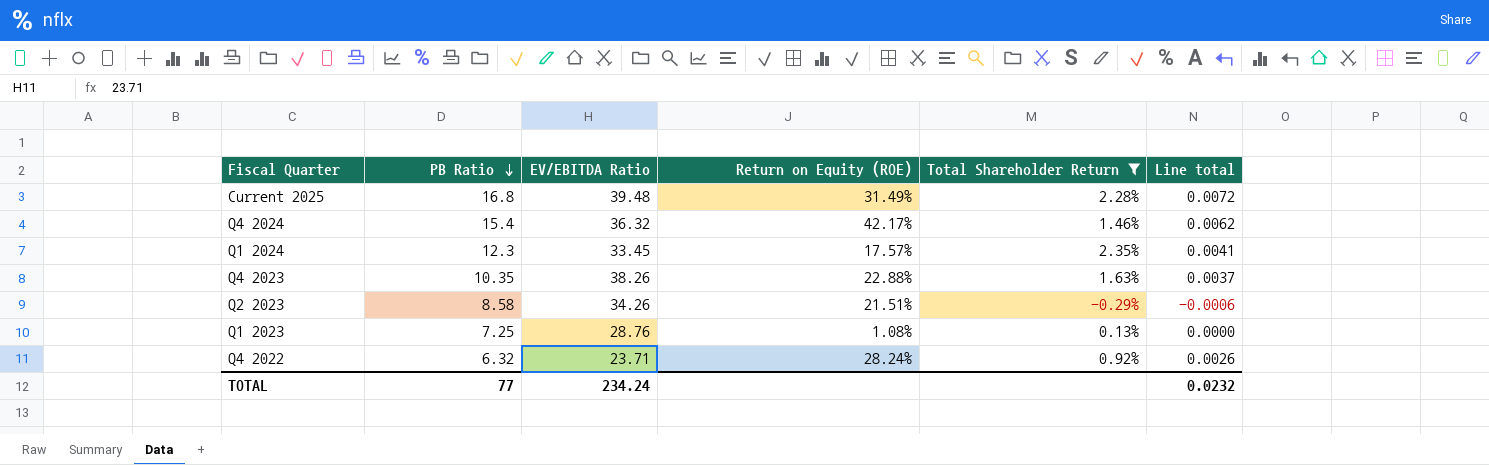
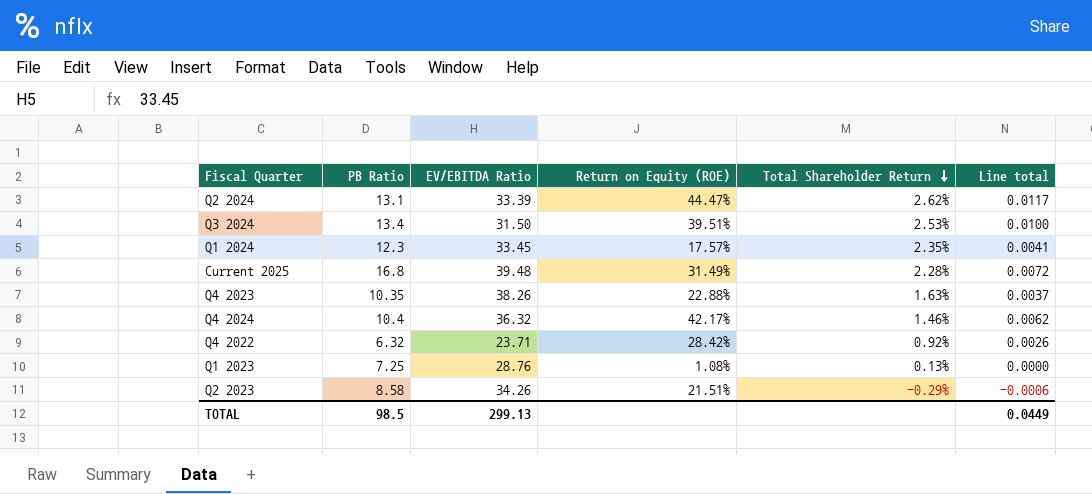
filter: Total Shareholder Return <= 2.35% -> none
row order: PB Ratio descending -> Total Shareholder Return descending
Q4 2024 | PB Ratio: 15.4 -> 10.4
Q4 2022 | Return on Equity (ROE): 28.24% -> 28.42%
TOTAL | PB Ratio: 77 -> 98.5
TOTAL | EV/EBITDA Ratio: 234.24 -> 299.13
TOTAL | Line total: 0.0232 -> 0.0449

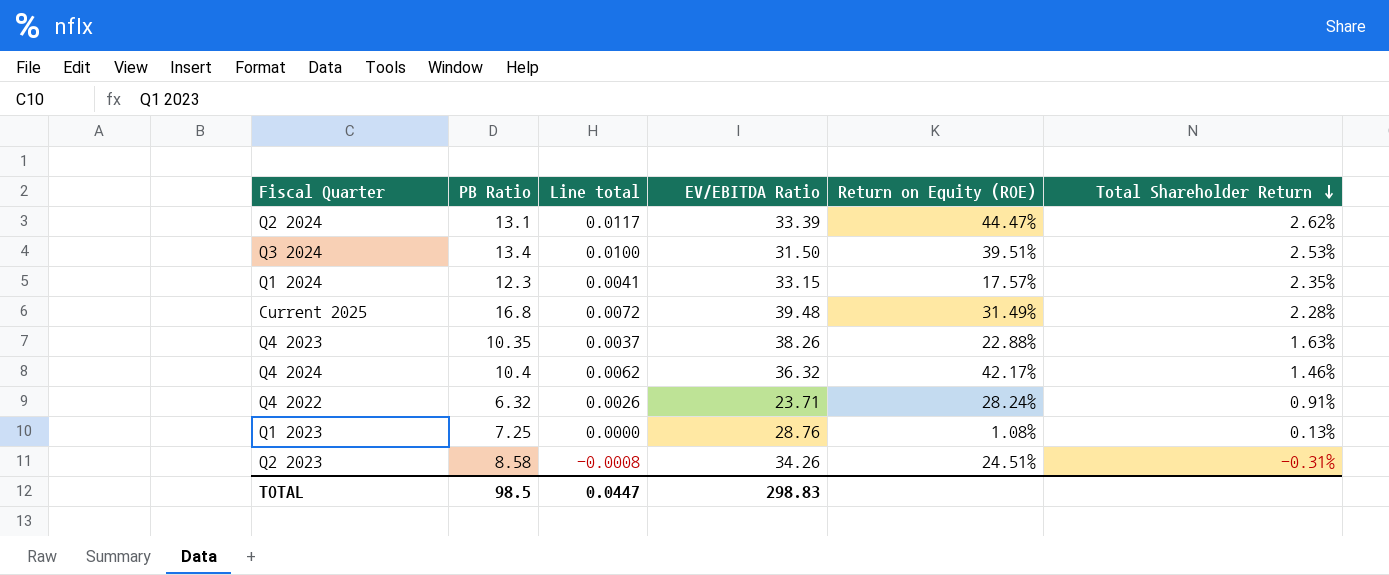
column Line total | position: 6 -> 3
Q1 2024 | EV/EBITDA Ratio: 33.45 -> 33.15
Q4 2022 | Return on Equity (ROE): 28.42% -> 28.24%
Q4 2022 | Total Shareholder Return: 0.92% -> 0.91%
Q2 2023 | Line total: -0.0006 -> -0.0008
Q2 2023 | Return on Equity (ROE): 21.51% -> 24.51%
Q2 2023 | Total Shareholder Return: -0.29% -> -0.31%
TOTAL | Line total: 0.0449 -> 0.0447
TOTAL | EV/EBITDA Ratio: 299.13 -> 298.83

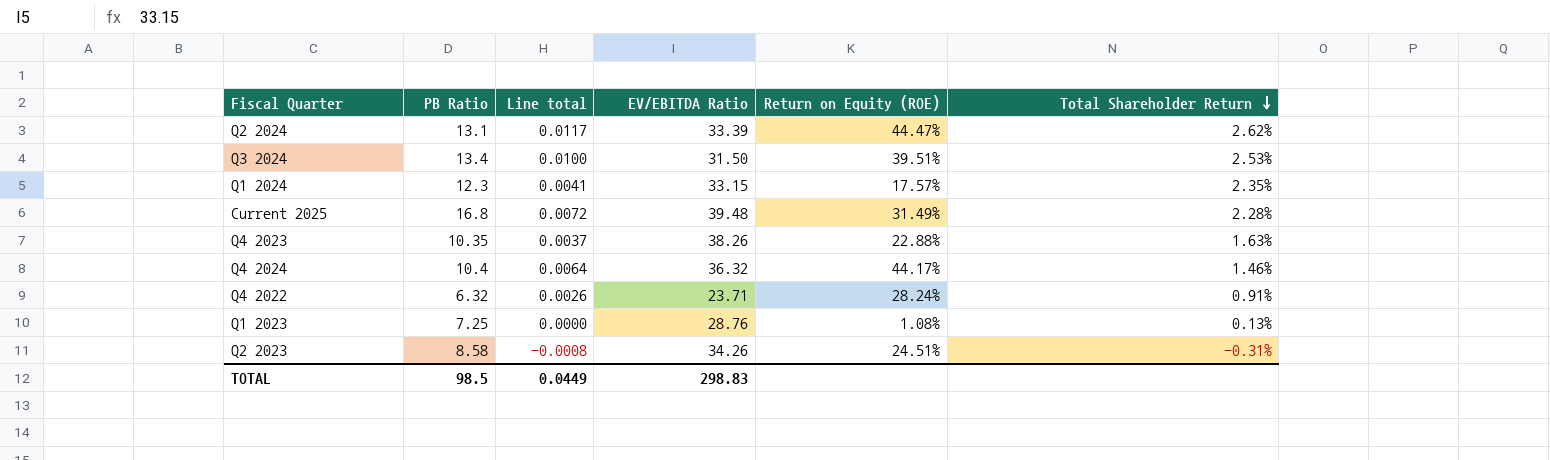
Q4 2024 | Line total: 0.0062 -> 0.0064
Q4 2024 | Return on Equity (ROE): 42.17% -> 44.17%
TOTAL | Line total: 0.0447 -> 0.0449

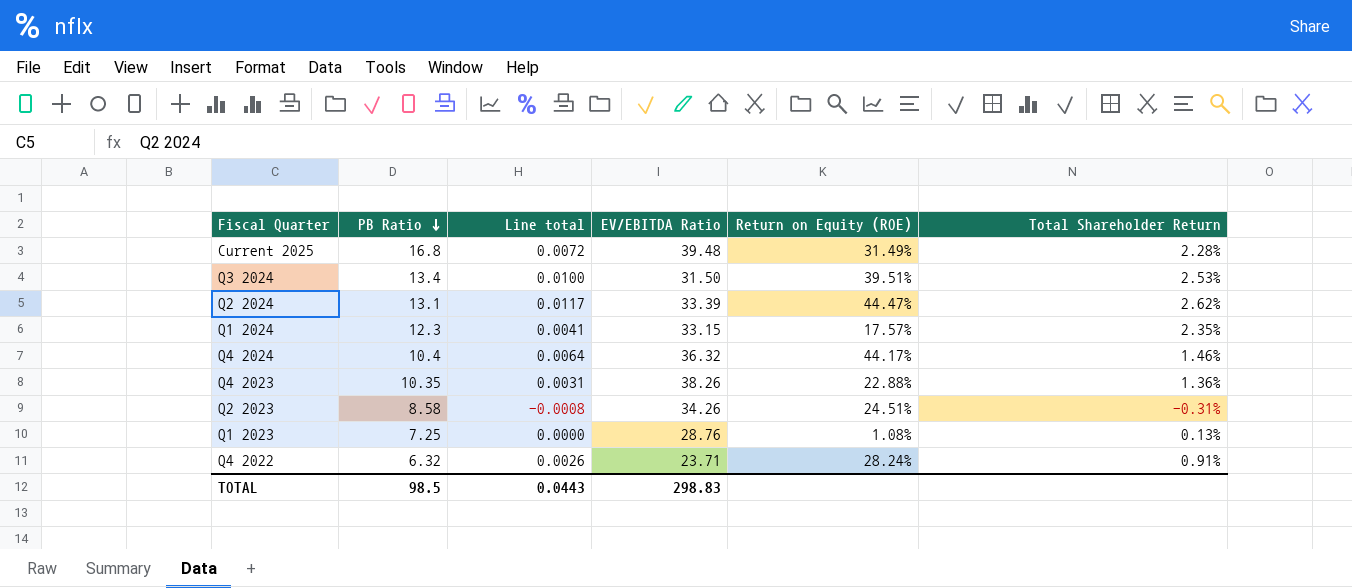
row order: Total Shareholder Return descending -> PB Ratio descending
Q4 2023 | Line total: 0.0037 -> 0.0031
Q4 2023 | Total Shareholder Return: 1.63% -> 1.36%
TOTAL | Line total: 0.0449 -> 0.0443

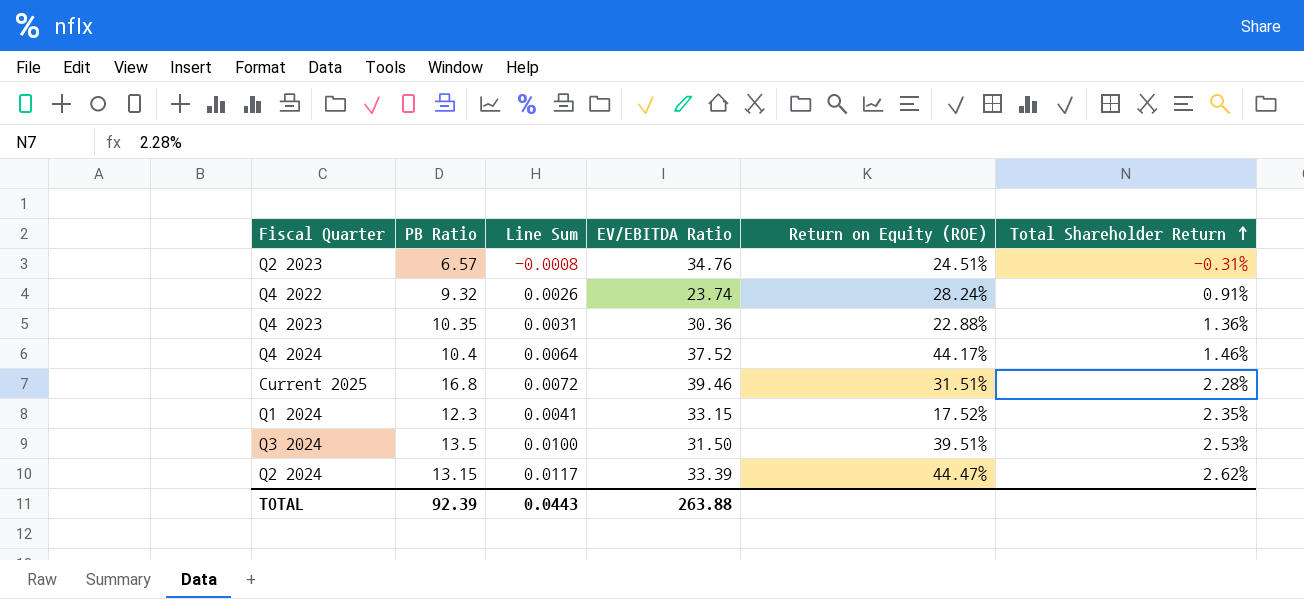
row order: PB Ratio descending -> Total Shareholder Return ascending
column name: Line total -> Line Sum
row Q1 2023: 7.25 | 0.0000 | 28.76 | 1.08% | 0.13% -> none
Q2 2023 | PB Ratio: 8.58 -> 6.57
Q2 2023 | EV/EBITDA Ratio: 34.26 -> 34.76
Q4 2022 | PB Ratio: 6.32 -> 9.32
Q4 2022 | EV/EBITDA Ratio: 23.71 -> 23.74
Q4 2023 | EV/EBITDA Ratio: 38.26 -> 30.36
Q4 2024 | EV/EBITDA Ratio: 36.32 -> 37.52
Current 2025 | EV/EBITDA Ratio: 39.48 -> 39.46
Current 2025 | Return on Equity (ROE): 31.49% -> 31.51%
Q1 2024 | Return on Equity (ROE): 17.57% -> 17.52%
Q3 2024 | PB Ratio: 13.4 -> 13.5
Q2 2024 | PB Ratio: 13.1 -> 13.15
TOTAL | PB Ratio: 98.5 -> 92.39
TOTAL | EV/EBITDA Ratio: 298.83 -> 263.88

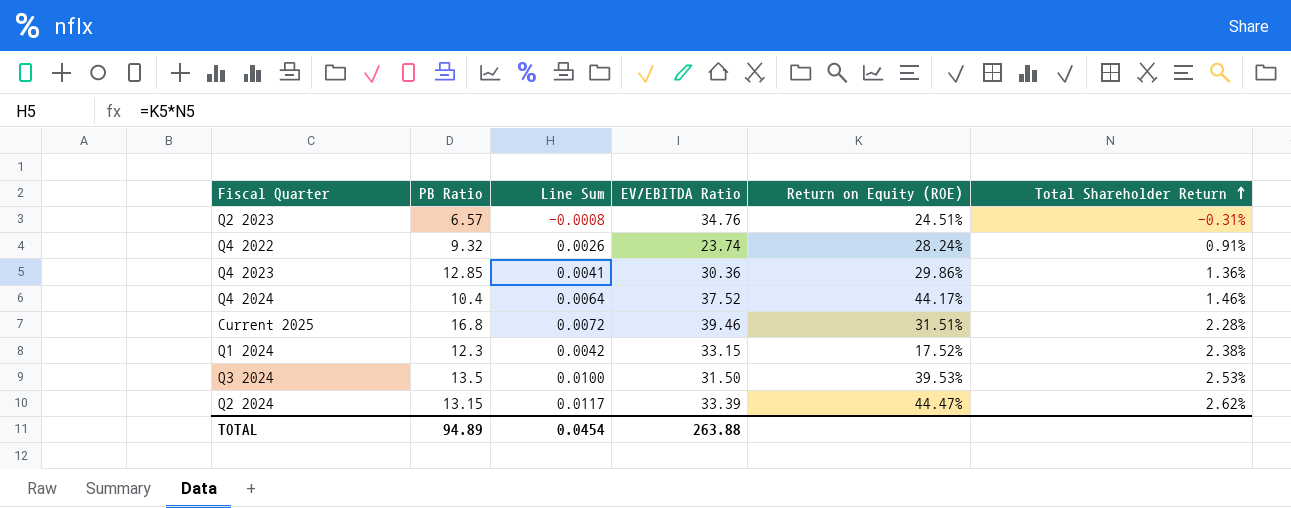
Q4 2023 | PB Ratio: 10.35 -> 12.85
Q4 2023 | Line Sum: 0.0031 -> 0.0041
Q4 2023 | Return on Equity (ROE): 22.88% -> 29.86%
Q1 2024 | Line Sum: 0.0041 -> 0.0042
Q1 2024 | Total Shareholder Return: 2.35% -> 2.38%
Q3 2024 | Return on Equity (ROE): 39.51% -> 39.53%
TOTAL | PB Ratio: 92.39 -> 94.89
TOTAL | Line Sum: 0.0443 -> 0.0454

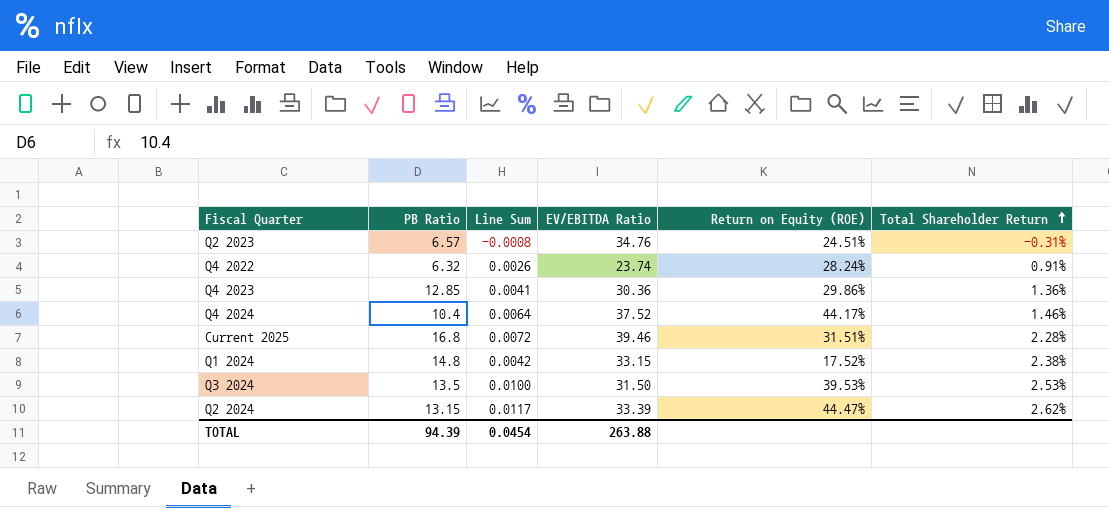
Q4 2022 | PB Ratio: 9.32 -> 6.32
Q1 2024 | PB Ratio: 12.3 -> 14.8
TOTAL | PB Ratio: 94.89 -> 94.39

